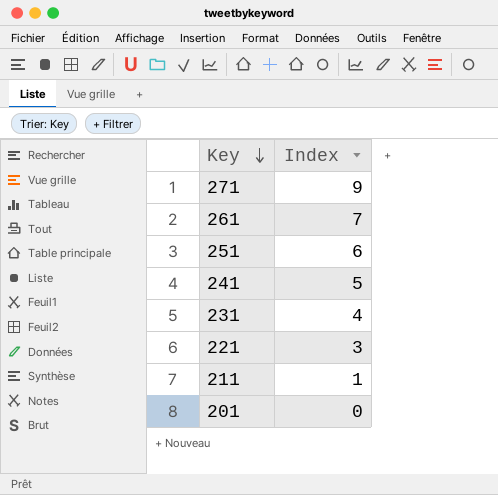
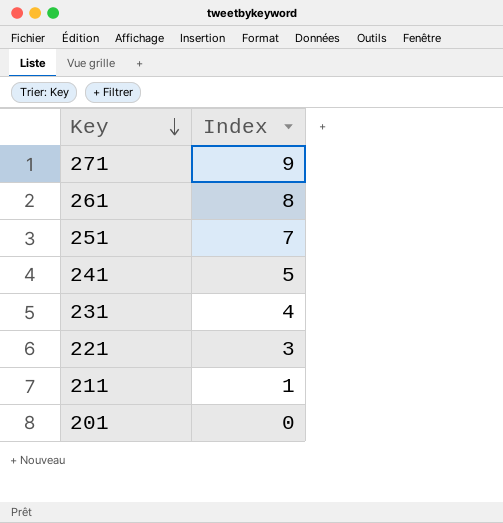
261 | Index: 7 -> 8
251 | Index: 6 -> 7

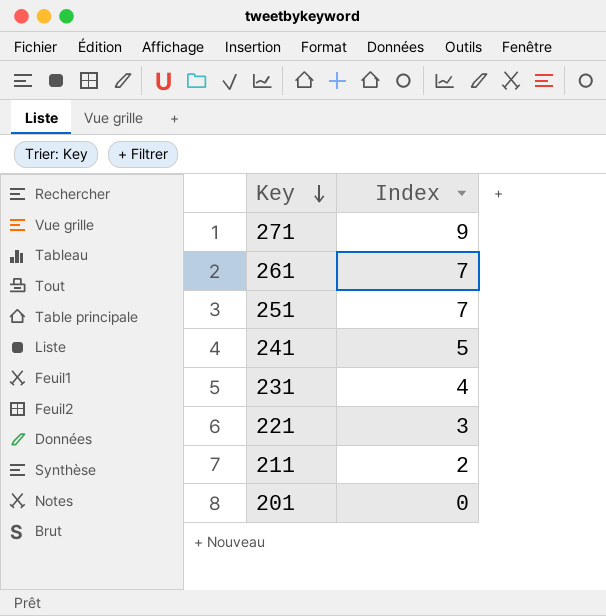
261 | Index: 8 -> 7
211 | Index: 1 -> 2

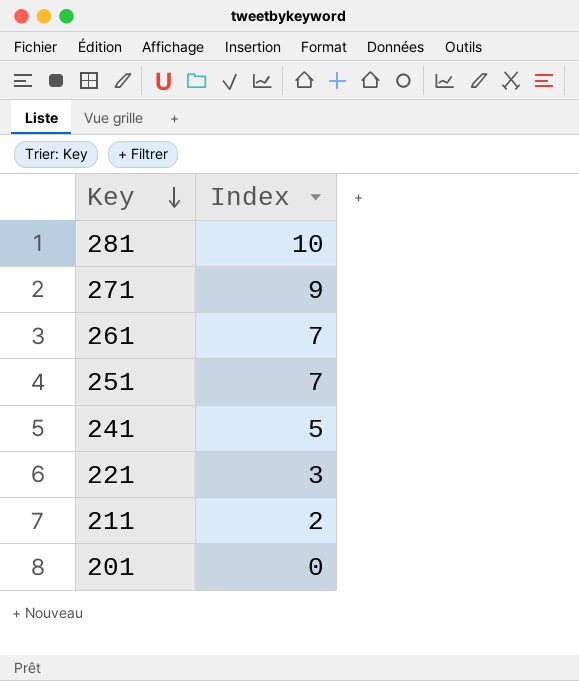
row 231: 4 -> none
row 281: none -> 10

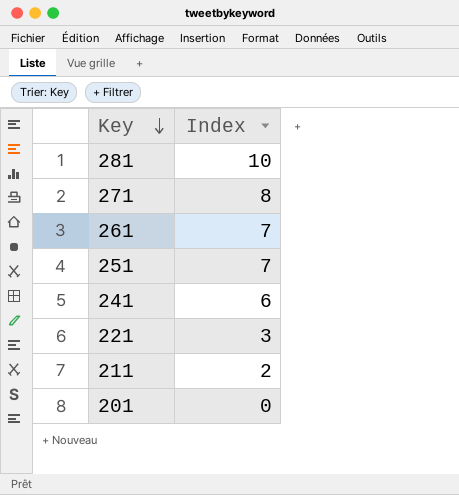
271 | Index: 9 -> 8
241 | Index: 5 -> 6

